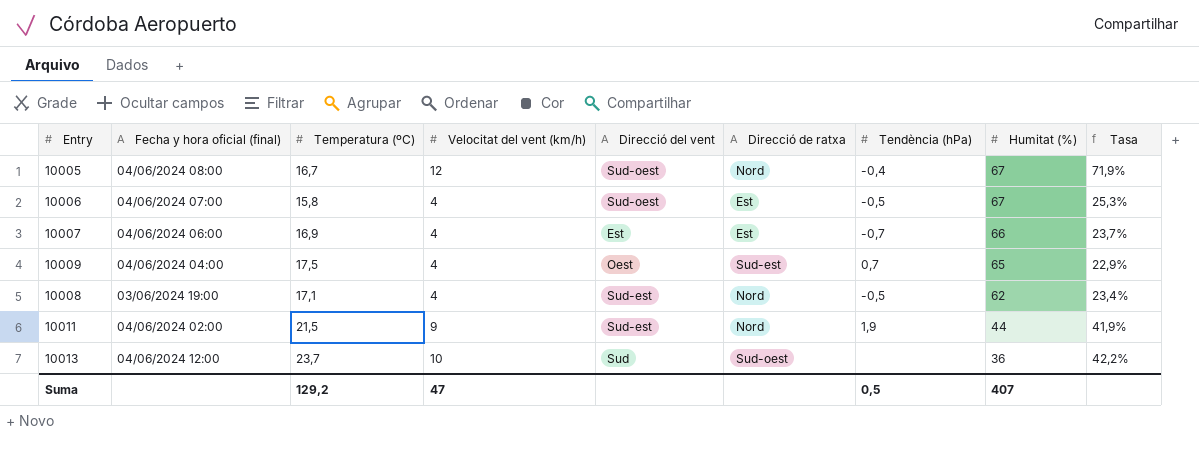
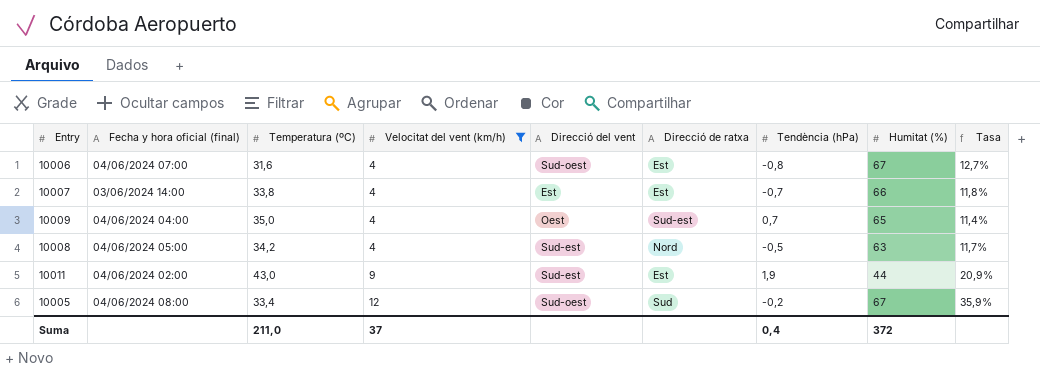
filter: none -> Velocitat del vent (km/h) != 10
row order: Humitat (%) descending -> Velocitat del vent (km/h) ascending
10006 | Temperatura (ºC): 15,8 -> 31,6
10006 | Tendència (hPa): -0,5 -> -0,8
10006 | Tasa: 25,3% -> 12,7%
10007 | Fecha y hora oficial (final): 04/06/2024 06:00 -> 03/06/2024 14:00
10007 | Temperatura (ºC): 16,9 -> 33,8
10007 | Tasa: 23,7% -> 11,8%
10009 | Temperatura (ºC): 17,5 -> 35,0
10009 | Tasa: 22,9% -> 11,4%
10008 | Fecha y hora oficial (final): 03/06/2024 19:00 -> 04/06/2024 05:00
10008 | Temperatura (ºC): 17,1 -> 34,2
10008 | Humitat (%): 62 -> 63
10008 | Tasa: 23,4% -> 11,7%
10011 | Temperatura (ºC): 21,5 -> 43,0
10011 | Direcció de ratxa: Nord -> Est
10011 | Tasa: 41,9% -> 20,9%
10005 | Temperatura (ºC): 16,7 -> 33,4
10005 | Direcció de ratxa: Nord -> Sud
10005 | Tendència (hPa): -0,4 -> -0,2
10005 | Tasa: 71,9% -> 35,9%
Suma | Temperatura (ºC): 129,2 -> 211,0
Suma | Velocitat del vent (km/h): 47 -> 37
Suma | Tendència (hPa): 0,5 -> 0,4
Suma | Humitat (%): 407 -> 372

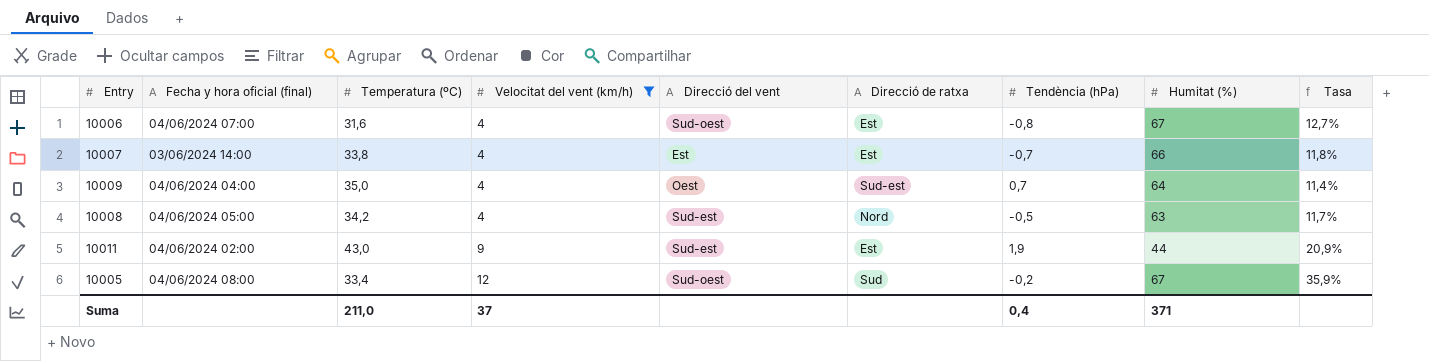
10009 | Humitat (%): 65 -> 64
Suma | Humitat (%): 372 -> 371

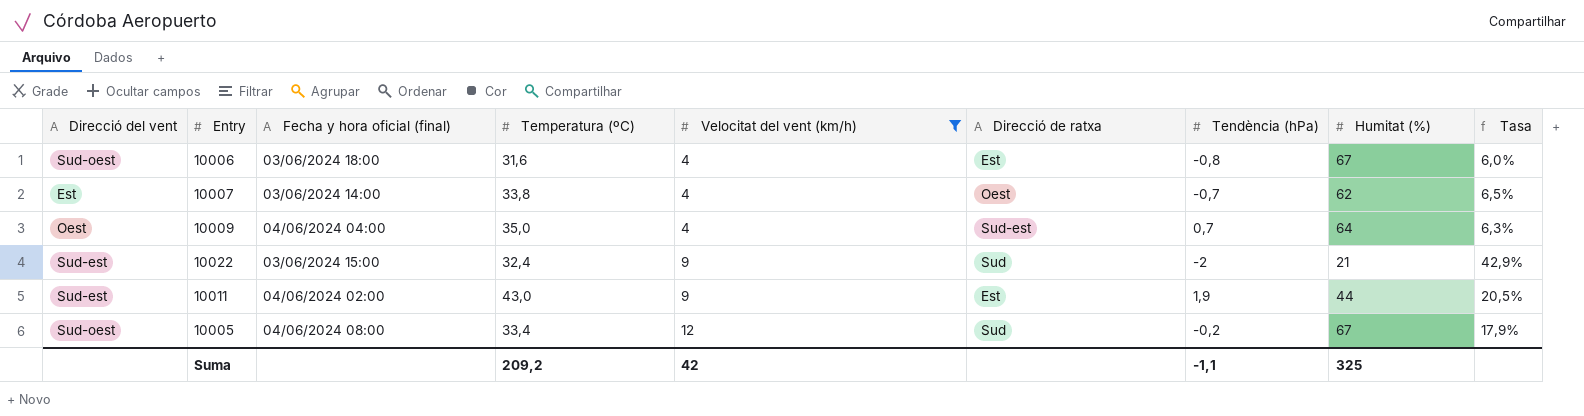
column Direcció del vent | position: 5 -> 1
column Tasa | formula: [Velocitat del vent (km/h)] / [Temperatura (ºC)] -> [Velocitat del vent (km/h)] / [Humitat (%)]
row 10008: 04/06/2024 05:00 | 34,2 | 4 | Sud-est | Nord | -0,5 | 63 | 11,7% -> none
10006 | Fecha y hora oficial (final): 04/06/2024 07:00 -> 03/06/2024 18:00
10007 | Direcció de ratxa: Est -> Oest
10007 | Humitat (%): 66 -> 62
row 10022: none -> Sud-est | 03/06/2024 15:00 | 32,4 | 9 | Sud | -2 | 21 | 42,9%
Suma | Temperatura (ºC): 211,0 -> 209,2
Suma | Velocitat del vent (km/h): 37 -> 42
Suma | Tendència (hPa): 0,4 -> -1,1
Suma | Humitat (%): 371 -> 325

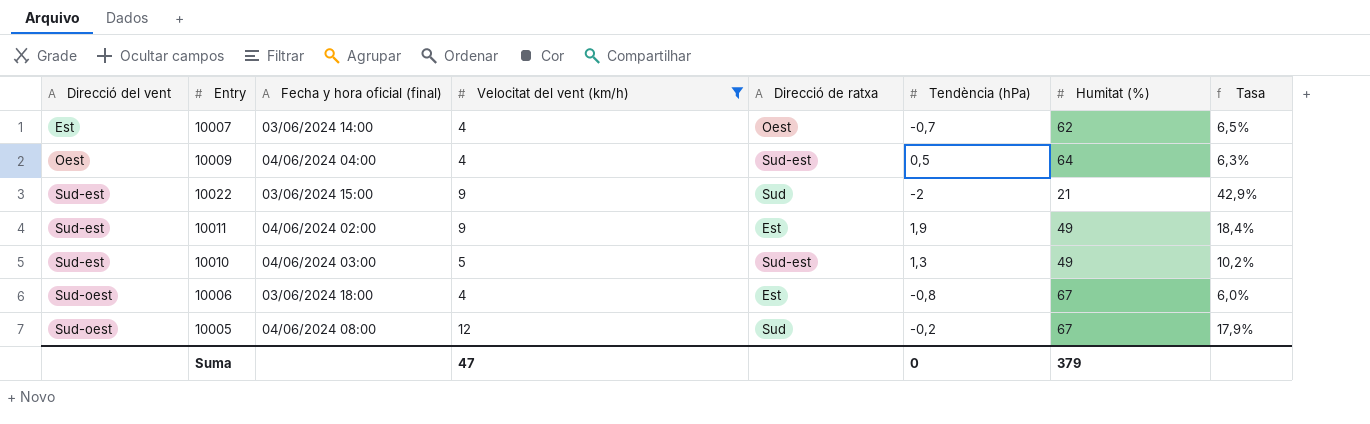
row order: Velocitat del vent (km/h) ascending -> Direcció del vent ascending
column Temperatura (ºC) | position: 4 -> none
10009 | Tendència (hPa): 0,7 -> 0,5
10011 | Humitat (%): 44 -> 49
10011 | Tasa: 20,5% -> 18,4%
row 10010: none -> Sud-est | 04/06/2024 03:00 | 5 | Sud-est | 1,3 | 49 | 10,2%
Suma | Velocitat del vent (km/h): 42 -> 47
Suma | Tendència (hPa): -1,1 -> 0
Suma | Humitat (%): 325 -> 379

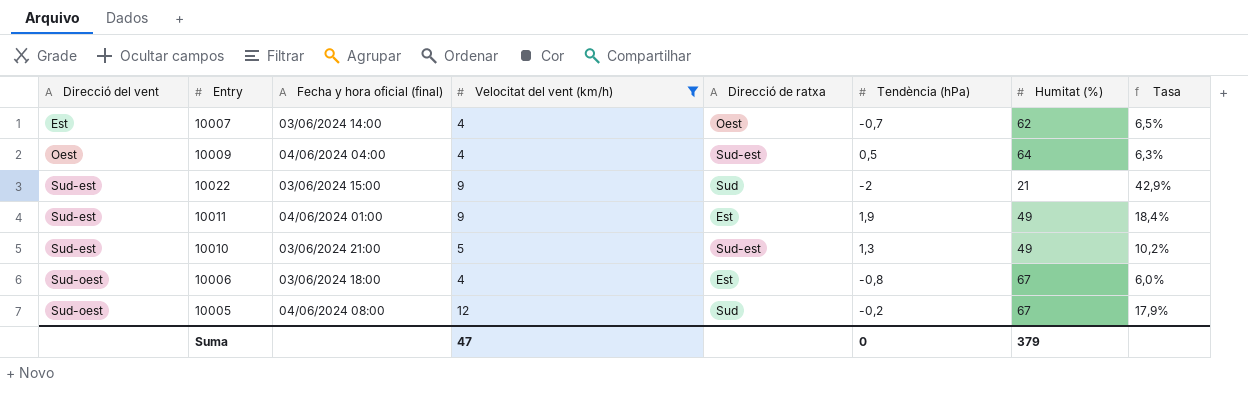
10011 | Fecha y hora oficial (final): 04/06/2024 02:00 -> 04/06/2024 01:00
10010 | Fecha y hora oficial (final): 04/06/2024 03:00 -> 03/06/2024 21:00

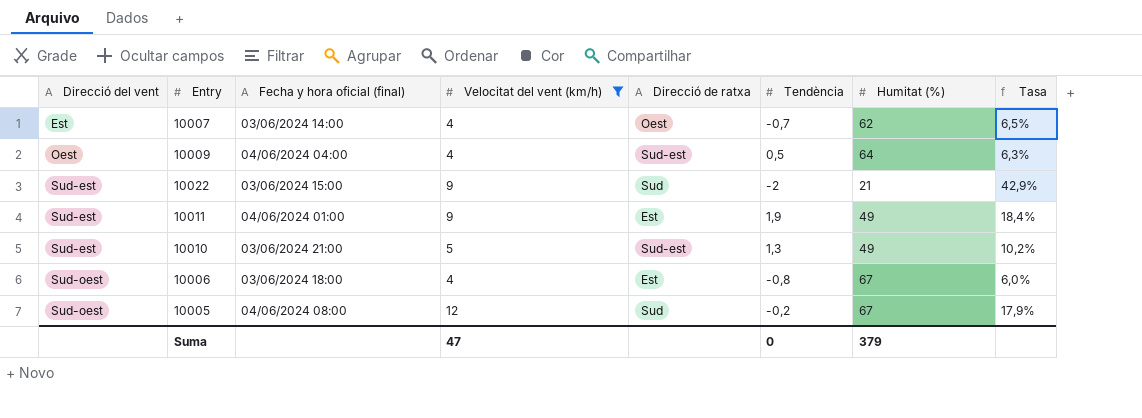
column name: Tendència (hPa) -> Tendència

